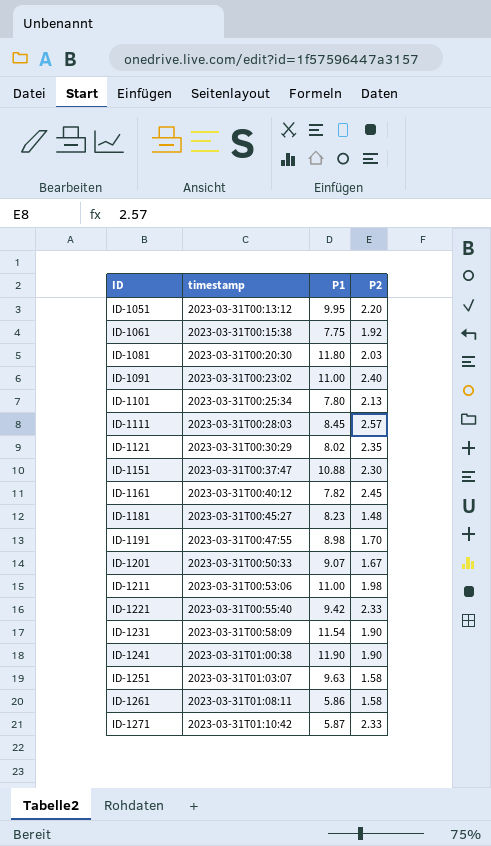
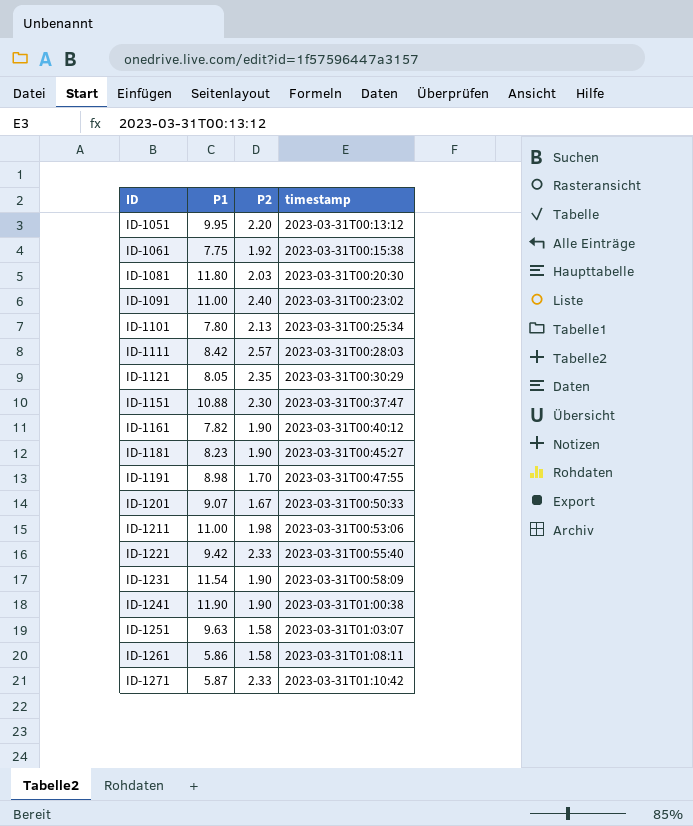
column timestamp | position: 2 -> 4
ID-1111 | P1: 8.45 -> 8.42
ID-1121 | P1: 8.02 -> 8.05
ID-1161 | P2: 2.45 -> 1.90
ID-1181 | P2: 1.48 -> 1.90

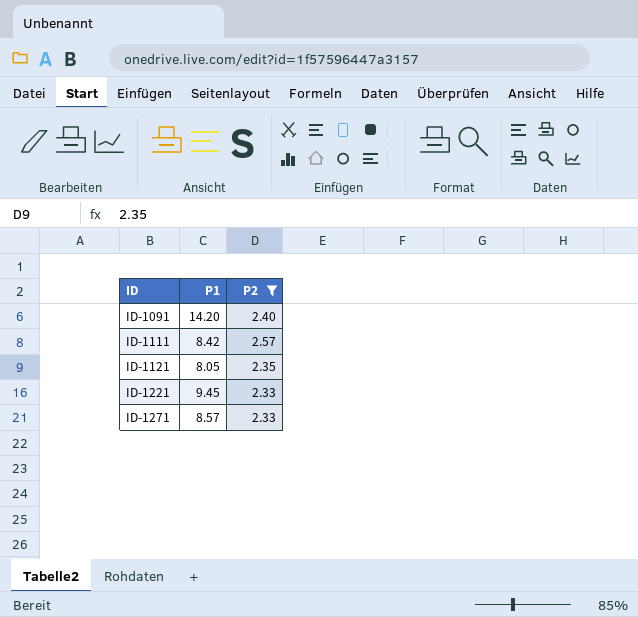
filter: none -> P2 >= 2.33
column timestamp | position: 4 -> none
ID-1091 | P1: 11.00 -> 14.20
ID-1221 | P1: 9.42 -> 9.45
ID-1271 | P1: 5.87 -> 8.57

